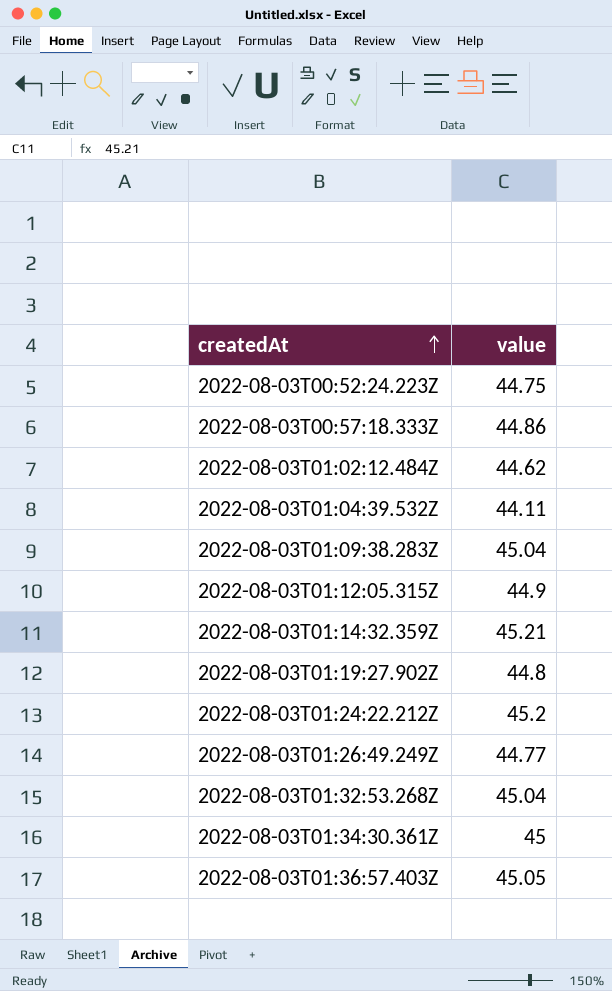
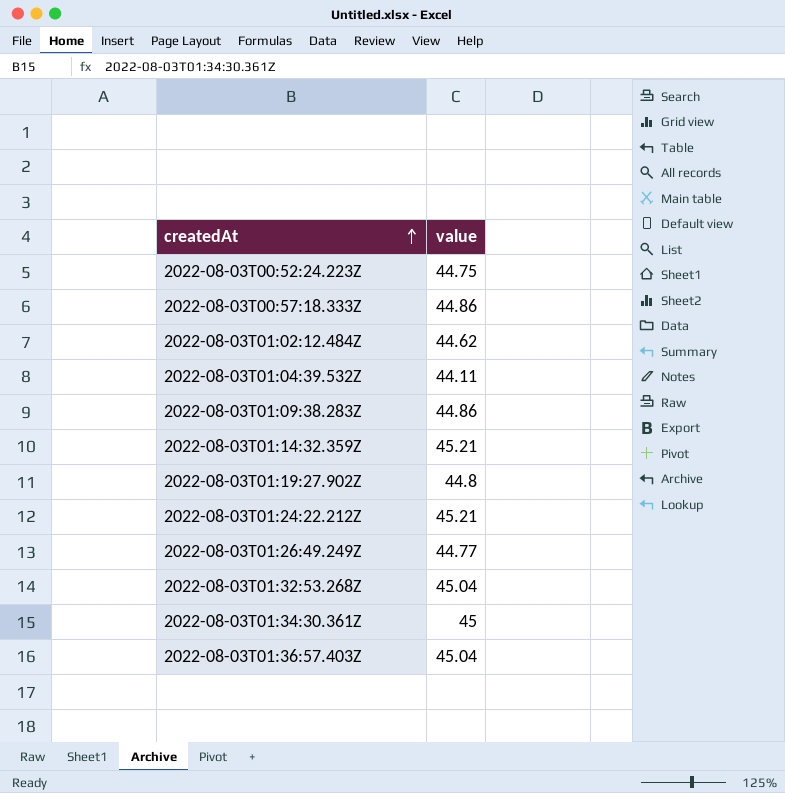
row 2022-08-03T01:12:05.315Z: 44.9 -> none
2022-08-03T01:09:38.283Z | value: 45.04 -> 44.86
2022-08-03T01:24:22.212Z | value: 45.2 -> 45.21
2022-08-03T01:36:57.403Z | value: 45.05 -> 45.04

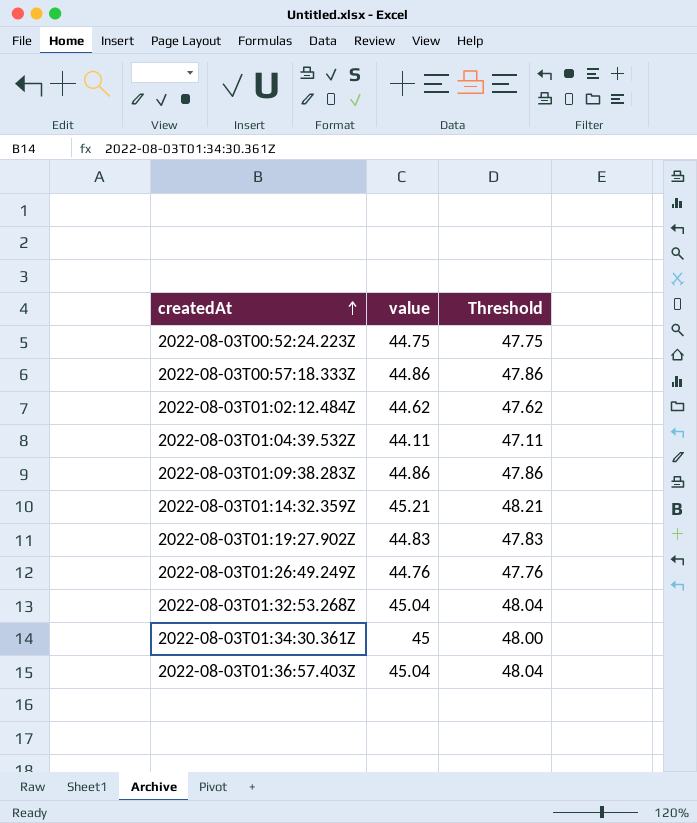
column Threshold | formula: none -> [value] + 3
row 2022-08-03T01:24:22.212Z: 45.21 -> none
2022-08-03T01:19:27.902Z | value: 44.8 -> 44.83
2022-08-03T01:26:49.249Z | value: 44.77 -> 44.76

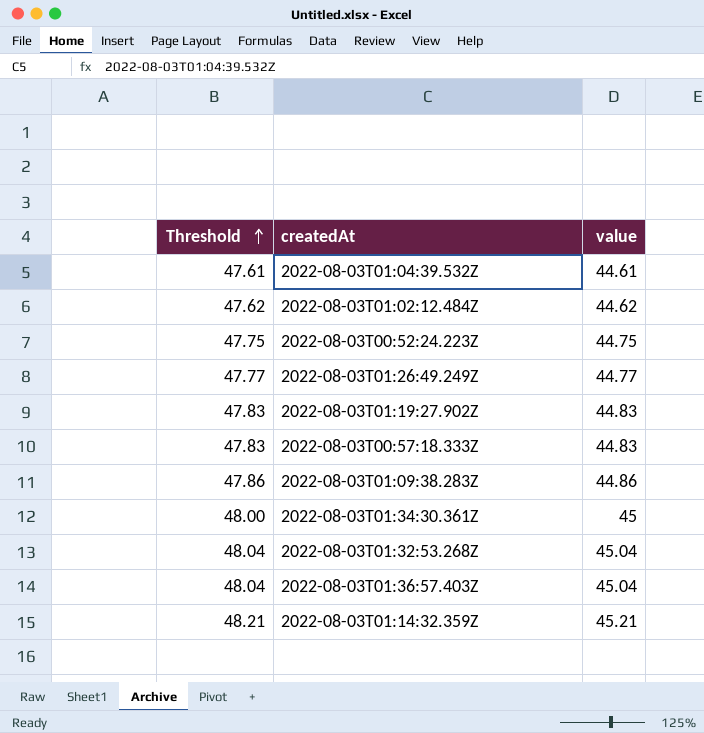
row order: createdAt ascending -> Threshold ascending
column Threshold | position: 3 -> 1
2022-08-03T01:04:39.532Z | Threshold: 47.11 -> 47.61
2022-08-03T01:04:39.532Z | value: 44.11 -> 44.61
2022-08-03T01:26:49.249Z | Threshold: 47.76 -> 47.77
2022-08-03T01:26:49.249Z | value: 44.76 -> 44.77
2022-08-03T00:57:18.333Z | Threshold: 47.86 -> 47.83
2022-08-03T00:57:18.333Z | value: 44.86 -> 44.83

